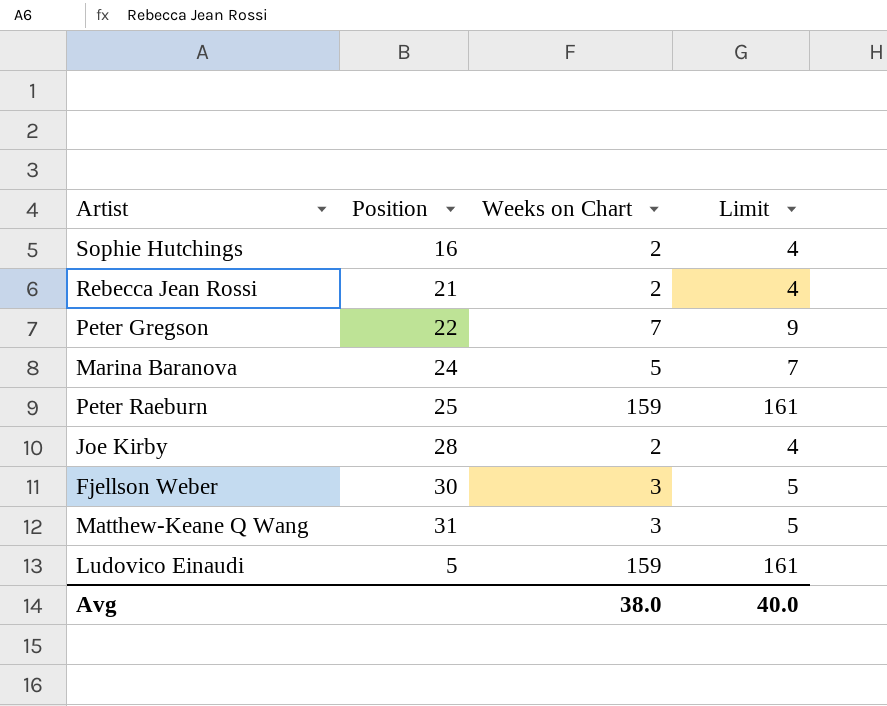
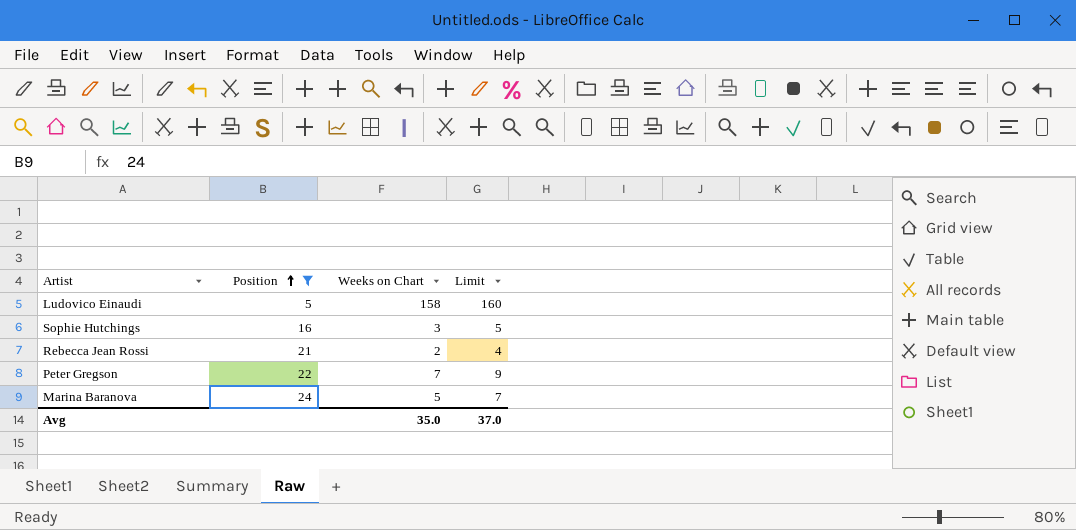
filter: none -> Position <= 24
row order: none -> Position ascending
Ludovico Einaudi | Weeks on Chart: 159 -> 158
Ludovico Einaudi | Limit: 161 -> 160
Sophie Hutchings | Weeks on Chart: 2 -> 3
Sophie Hutchings | Limit: 4 -> 5
Avg | Weeks on Chart: 38.0 -> 35.0
Avg | Limit: 40.0 -> 37.0

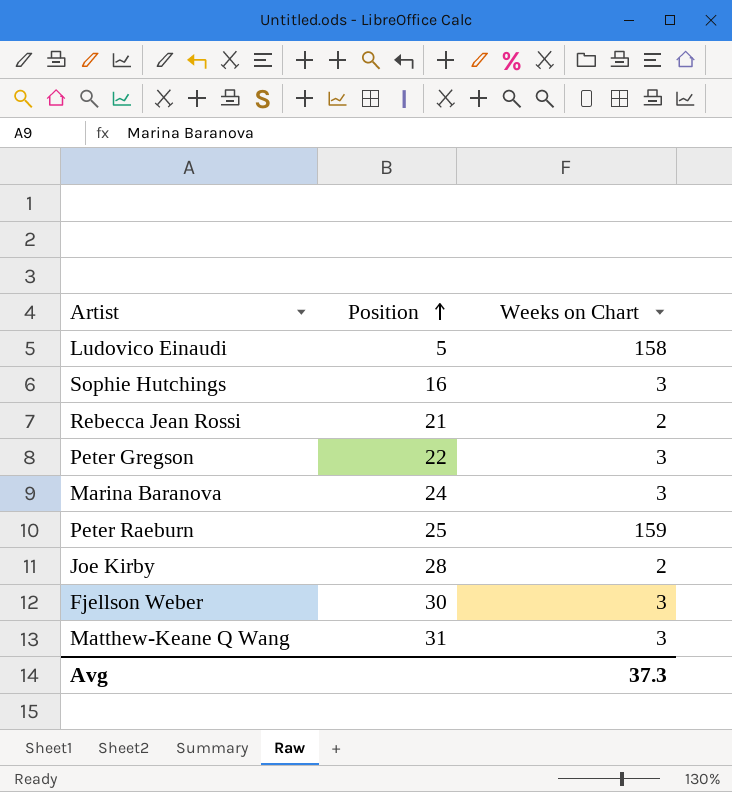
filter: Position <= 24 -> none
column Limit | formula: [Weeks on Chart] + 2 -> none
Peter Gregson | Weeks on Chart: 7 -> 3
Marina Baranova | Weeks on Chart: 5 -> 3
Avg | Weeks on Chart: 35.0 -> 37.3

